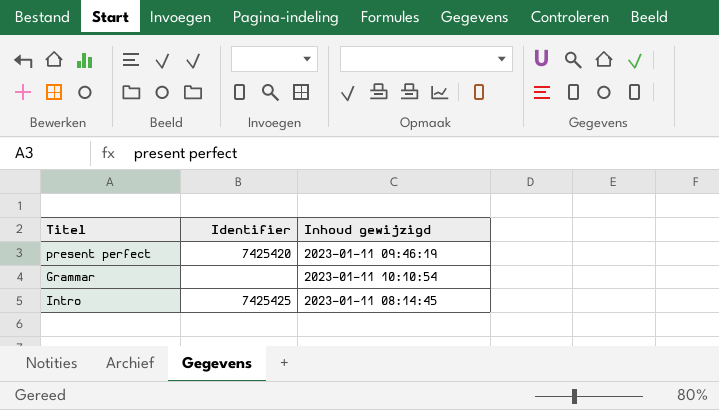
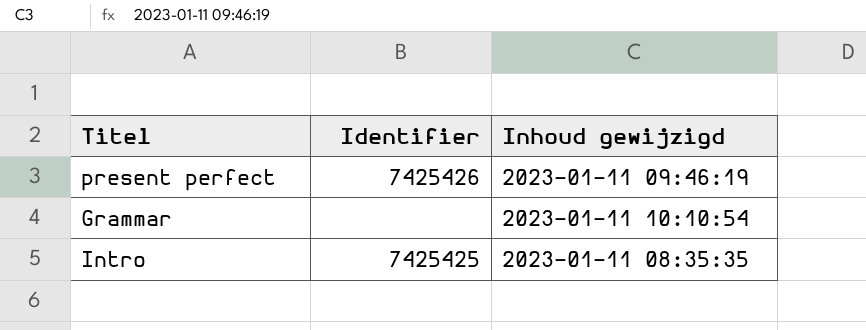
present perfect | Identifier: 7425420 -> 7425426
Intro | Inhoud gewijzigd: 2023-01-11 08:14:45 -> 2023-01-11 08:35:35

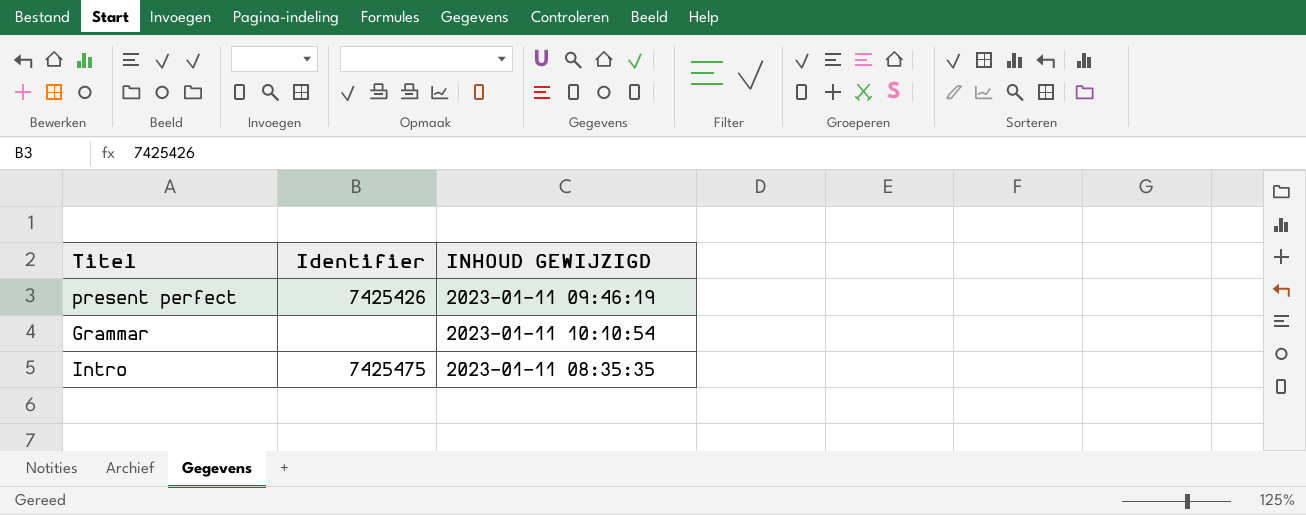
column name: Inhoud gewijzigd -> INHOUD GEWIJZIGD
Intro | Identifier: 7425425 -> 7425475

